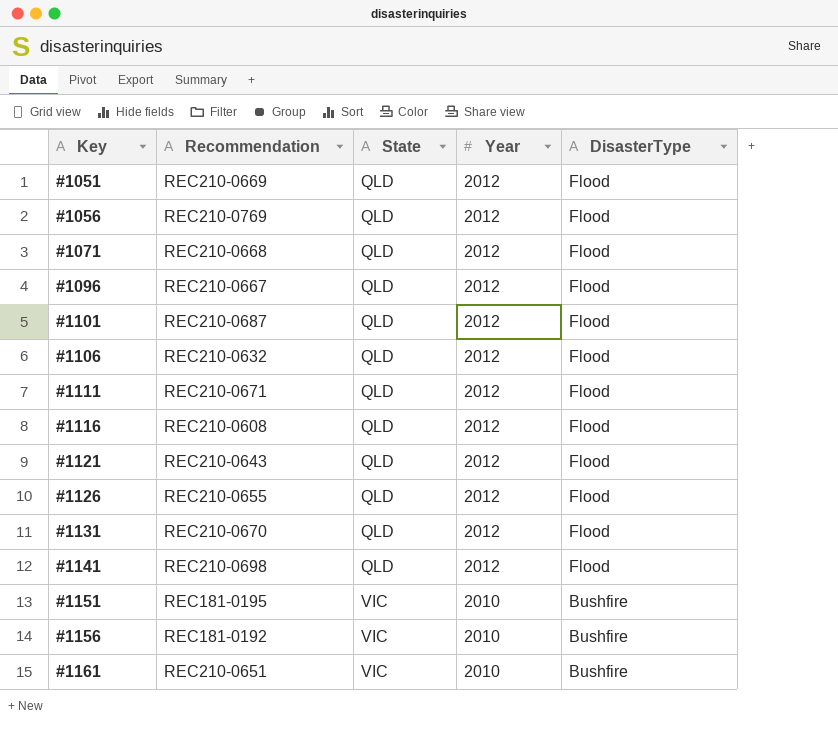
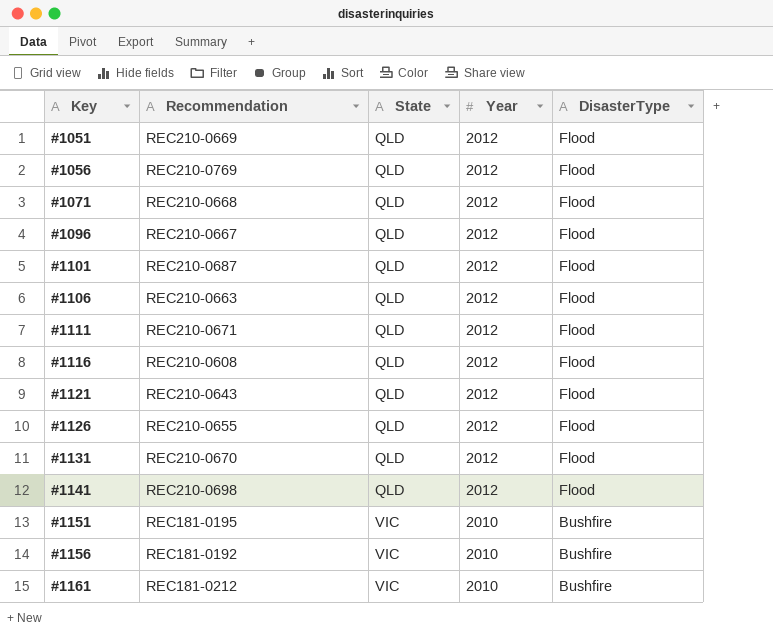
#1106 | Recommendation: REC210-0632 -> REC210-0663
#1161 | Recommendation: REC210-0651 -> REC181-0212

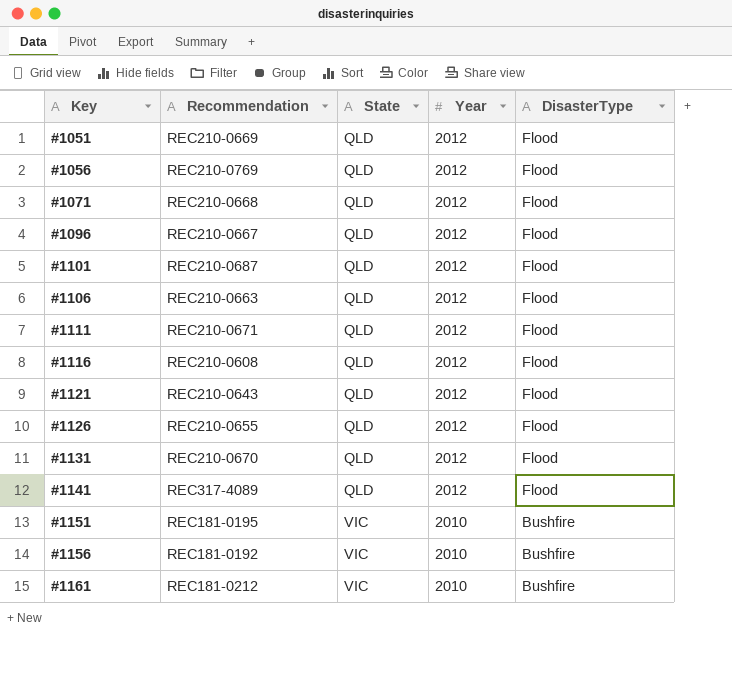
#1141 | Recommendation: REC210-0698 -> REC317-4089

